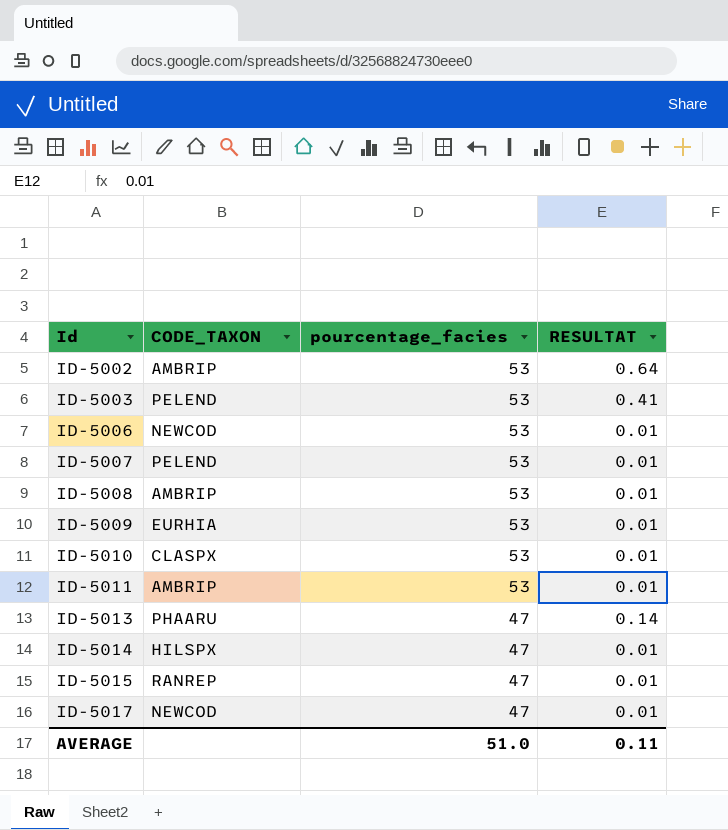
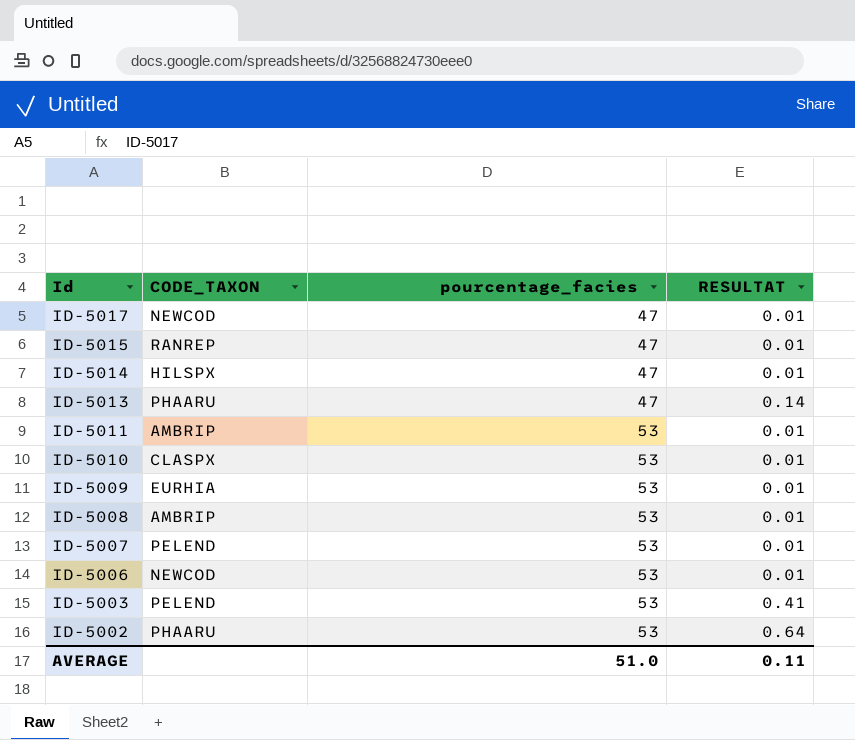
row order: Id ascending -> Id descending
ID-5002 | CODE_TAXON: AMBRIP -> PHAARU

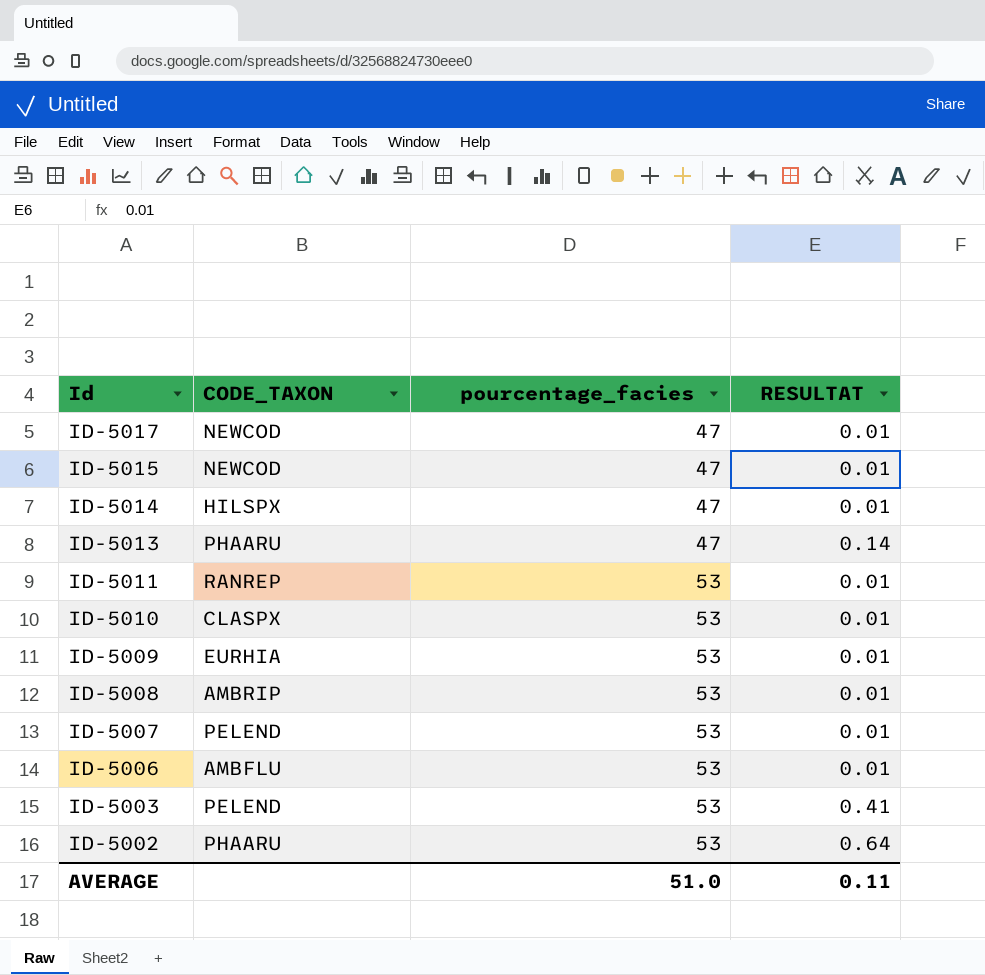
ID-5015 | CODE_TAXON: RANREP -> NEWCOD
ID-5011 | CODE_TAXON: AMBRIP -> RANREP
ID-5006 | CODE_TAXON: NEWCOD -> AMBFLU

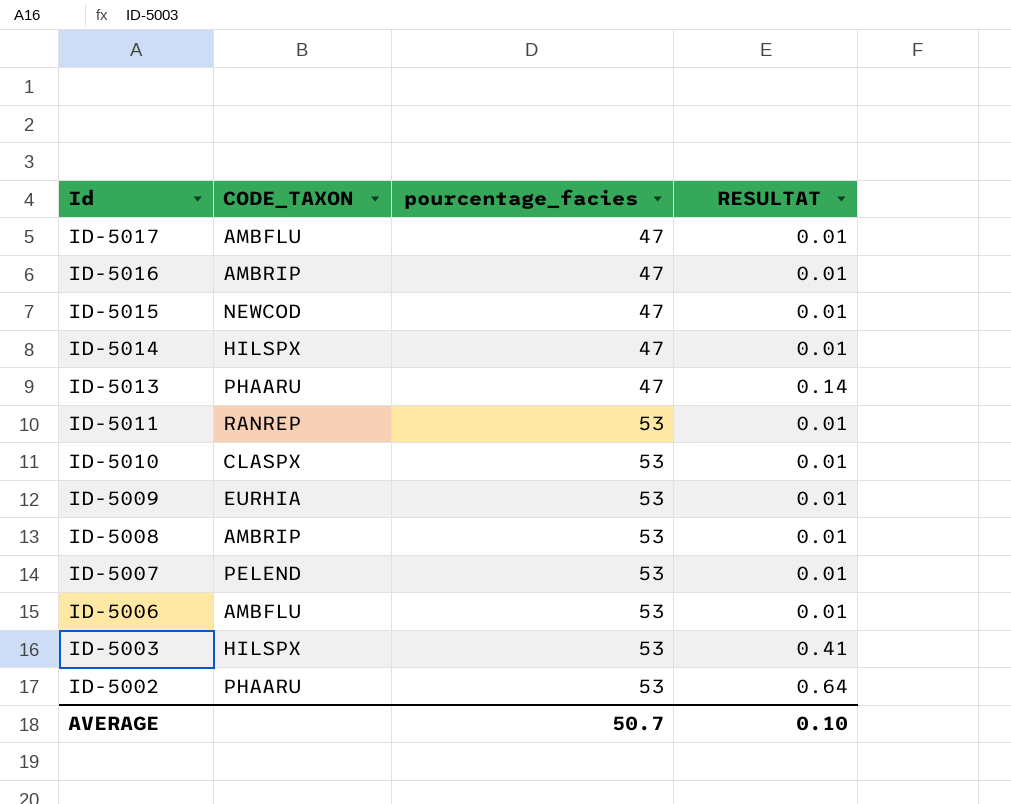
ID-5017 | CODE_TAXON: NEWCOD -> AMBFLU
row ID-5016: none -> AMBRIP | 47 | 0.01
ID-5003 | CODE_TAXON: PELEND -> HILSPX
AVERAGE | pourcentage_facies: 51.0 -> 50.7
AVERAGE | RESULTAT: 0.11 -> 0.10

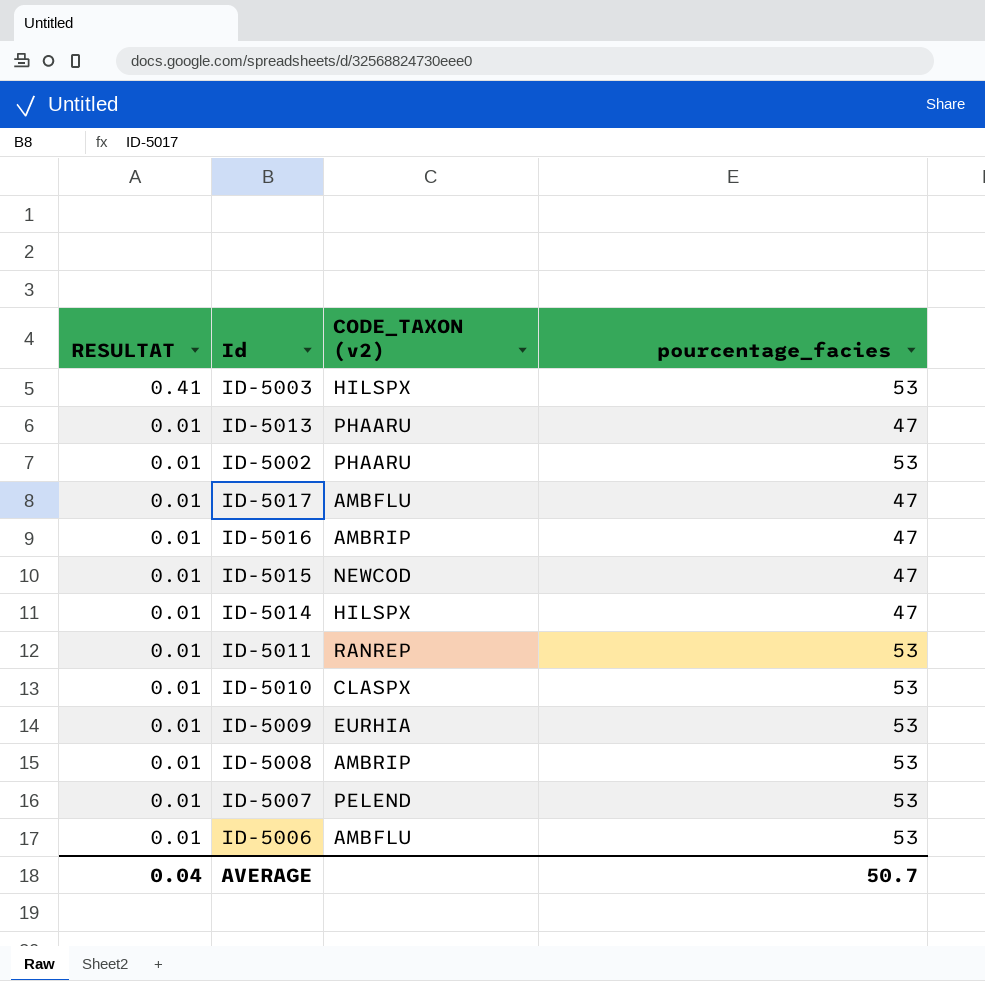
row order: Id descending -> RESULTAT descending
column RESULTAT | position: 4 -> 1
column name: CODE_TAXON -> CODE_TAXON (v2)
ID-5013 | RESULTAT: 0.14 -> 0.01
ID-5002 | RESULTAT: 0.64 -> 0.01
AVERAGE | RESULTAT: 0.10 -> 0.04

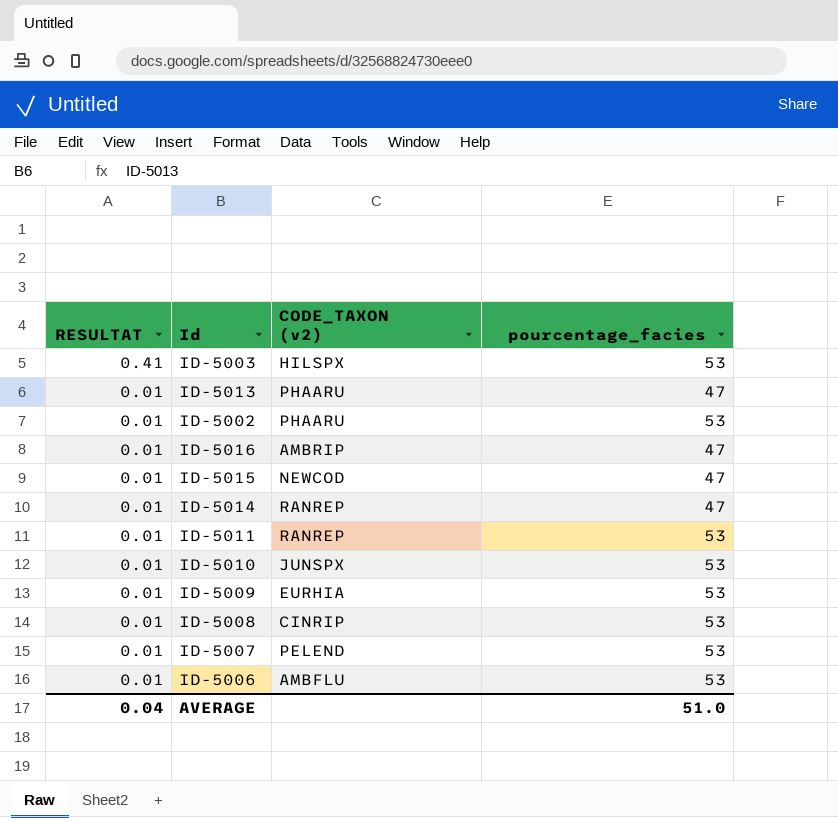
row ID-5017: 0.01 | AMBFLU | 47 -> none
ID-5014 | CODE_TAXON (v2): HILSPX -> RANREP
ID-5010 | CODE_TAXON (v2): CLASPX -> JUNSPX
ID-5008 | CODE_TAXON (v2): AMBRIP -> CINRIP
AVERAGE | pourcentage_facies: 50.7 -> 51.0

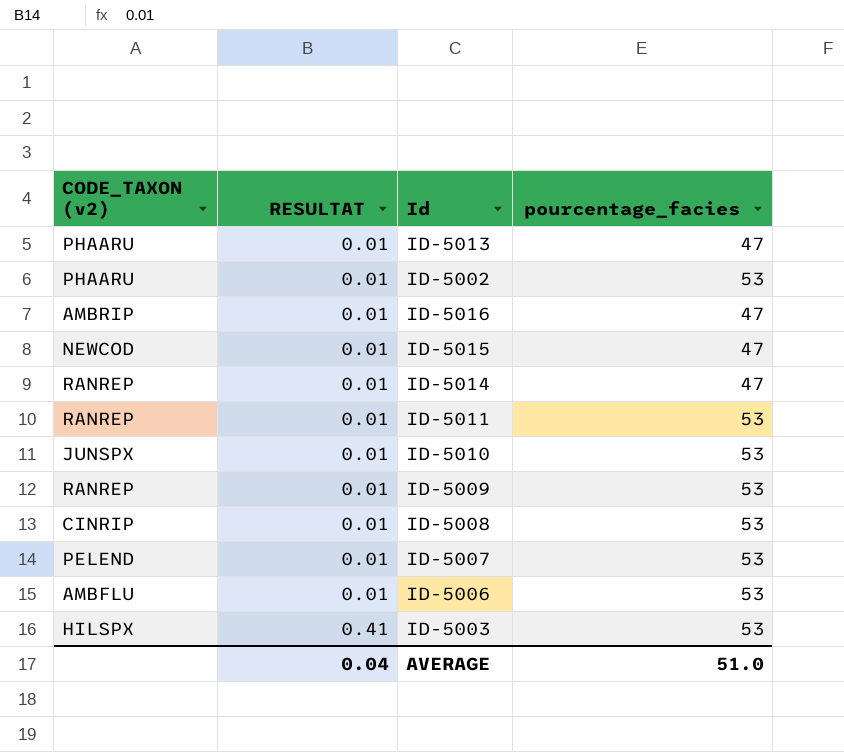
row order: RESULTAT descending -> RESULTAT ascending
column CODE_TAXON (v2) | position: 3 -> 1
ID-5009 | CODE_TAXON (v2): EURHIA -> RANREP

